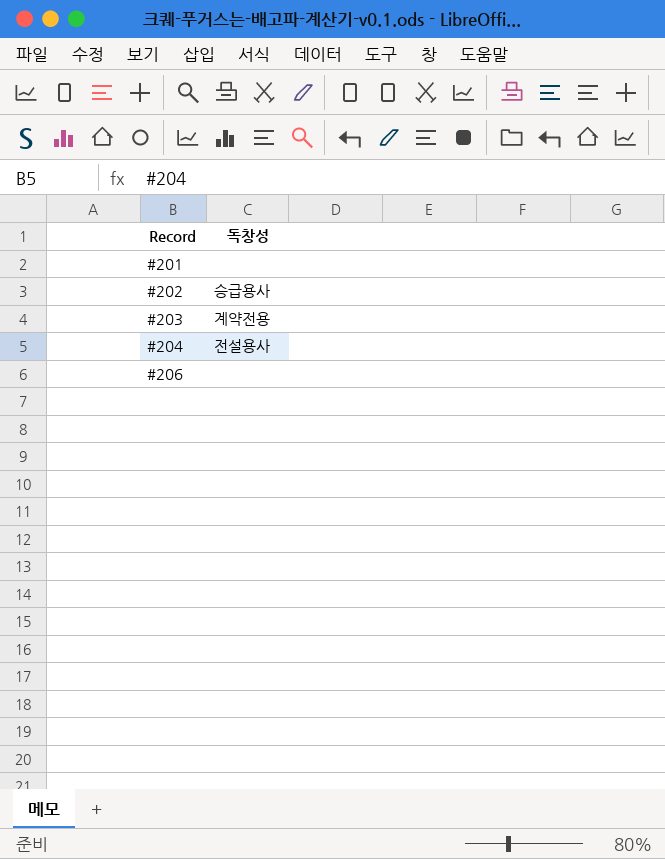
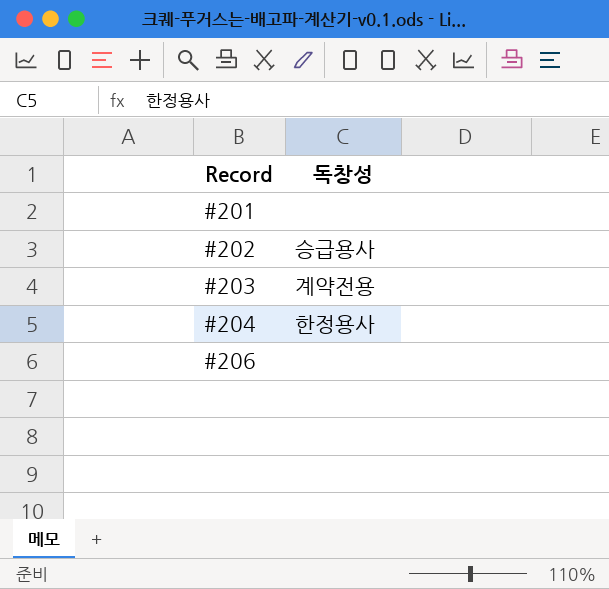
#204 | 독창성: 전설용사 -> 한정용사

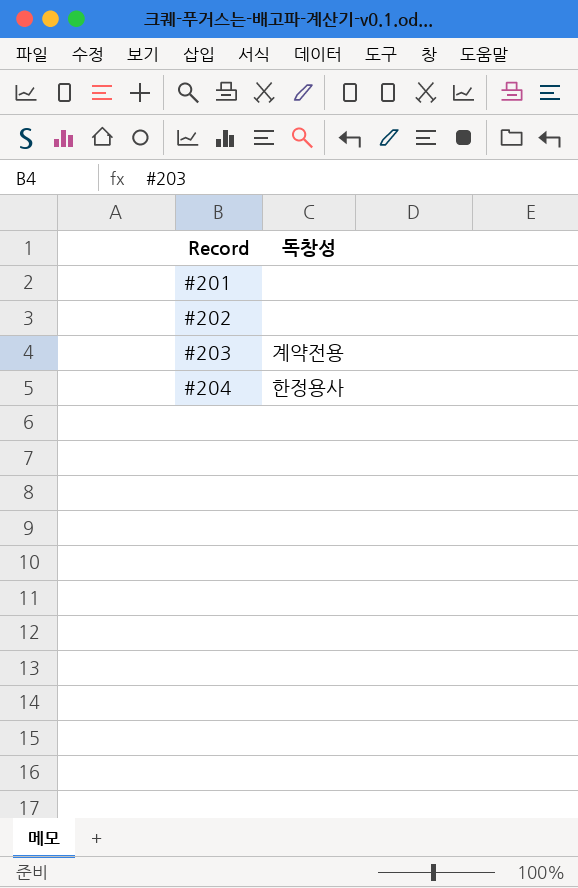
row #206: none -> none
#202 | 독창성: 승급용사 -> none

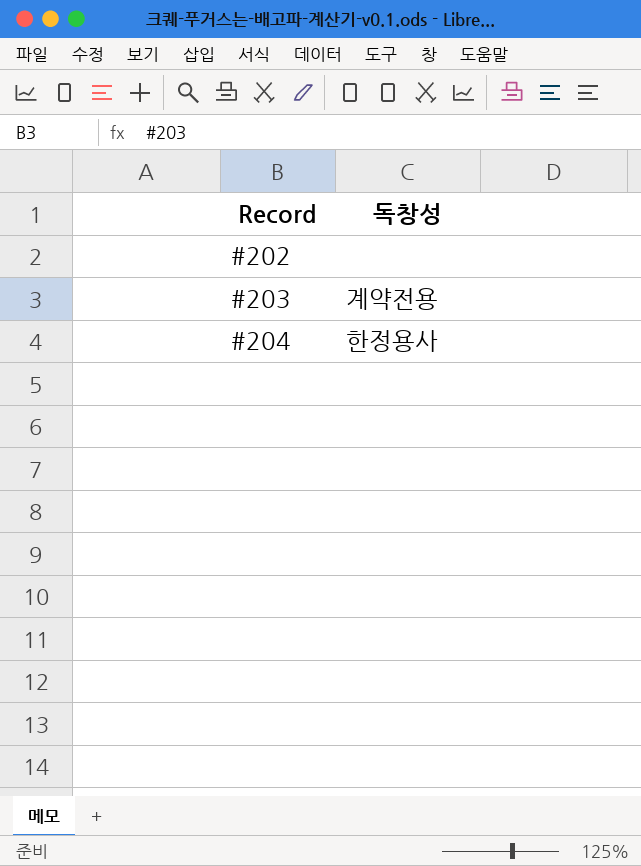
row #201: none -> none

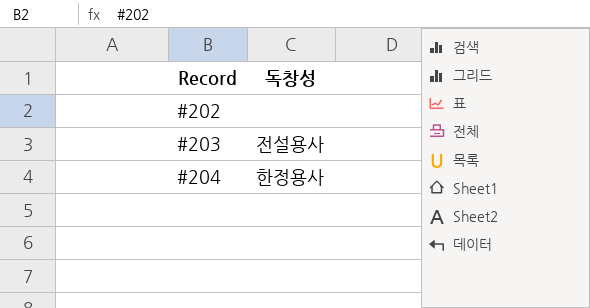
#203 | 독창성: 계약전용 -> 전설용사

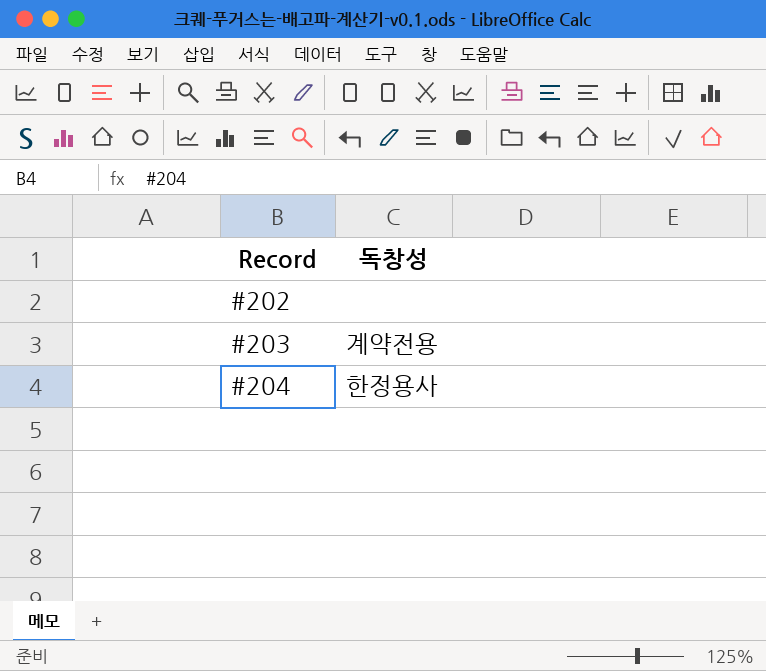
#203 | 독창성: 전설용사 -> 계약전용

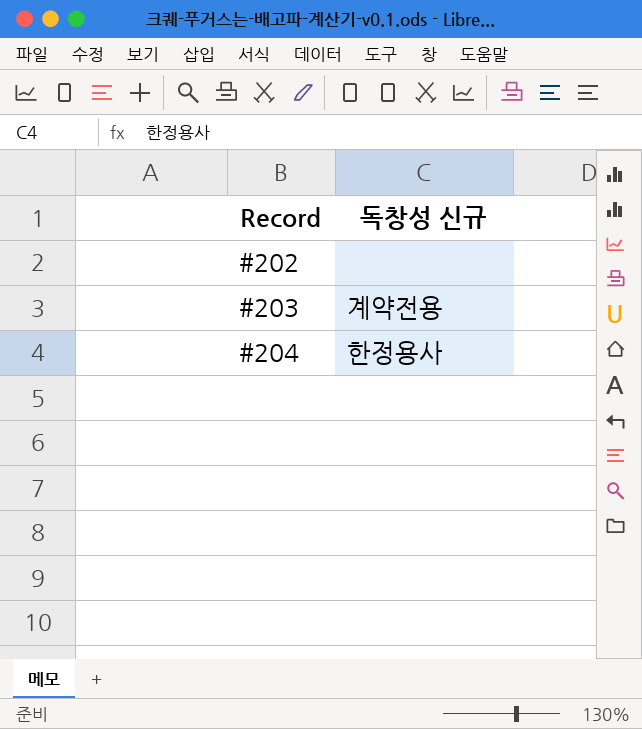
column name: 독창성 -> 독창성 신규

